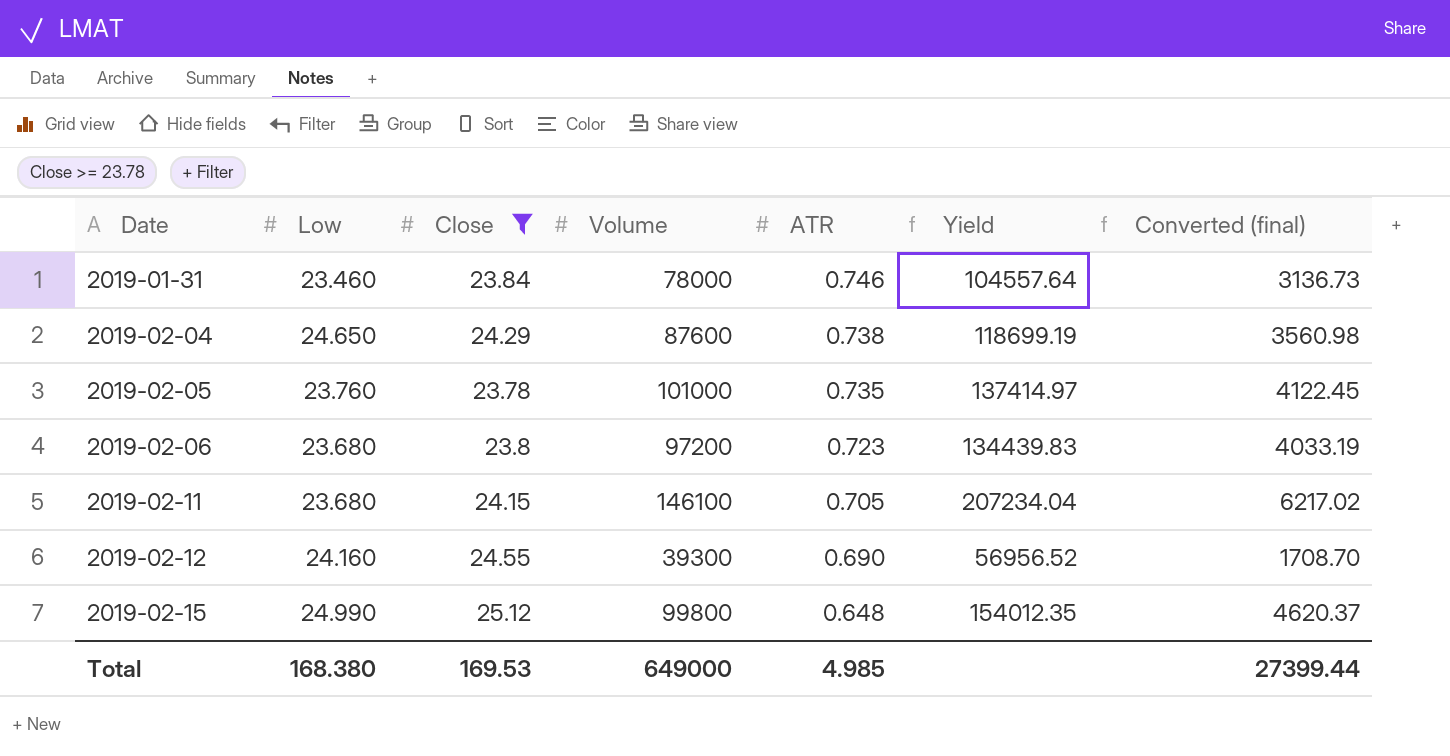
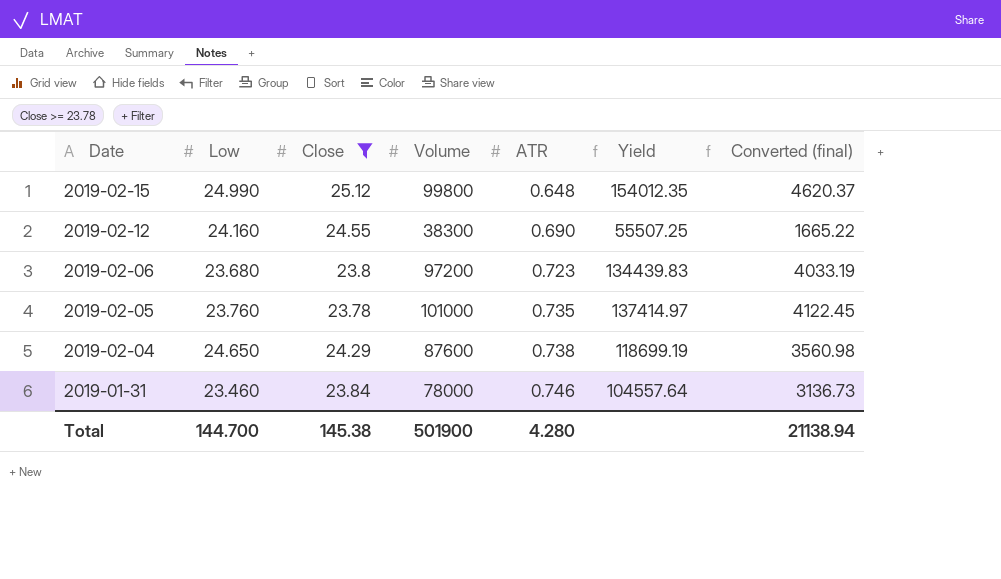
row order: Date ascending -> Date descending
row 2019-02-11: 23.680 | 24.15 | 146100 | 0.705 | 207234.04 | 6217.02 -> none
2019-02-12 | Volume: 39300 -> 38300
2019-02-12 | Yield: 56956.52 -> 55507.25
2019-02-12 | Converted (final): 1708.70 -> 1665.22
Total | Low: 168.380 -> 144.700
Total | Close: 169.53 -> 145.38
Total | Volume: 649000 -> 501900
Total | ATR: 4.985 -> 4.280
Total | Converted (final): 27399.44 -> 21138.94

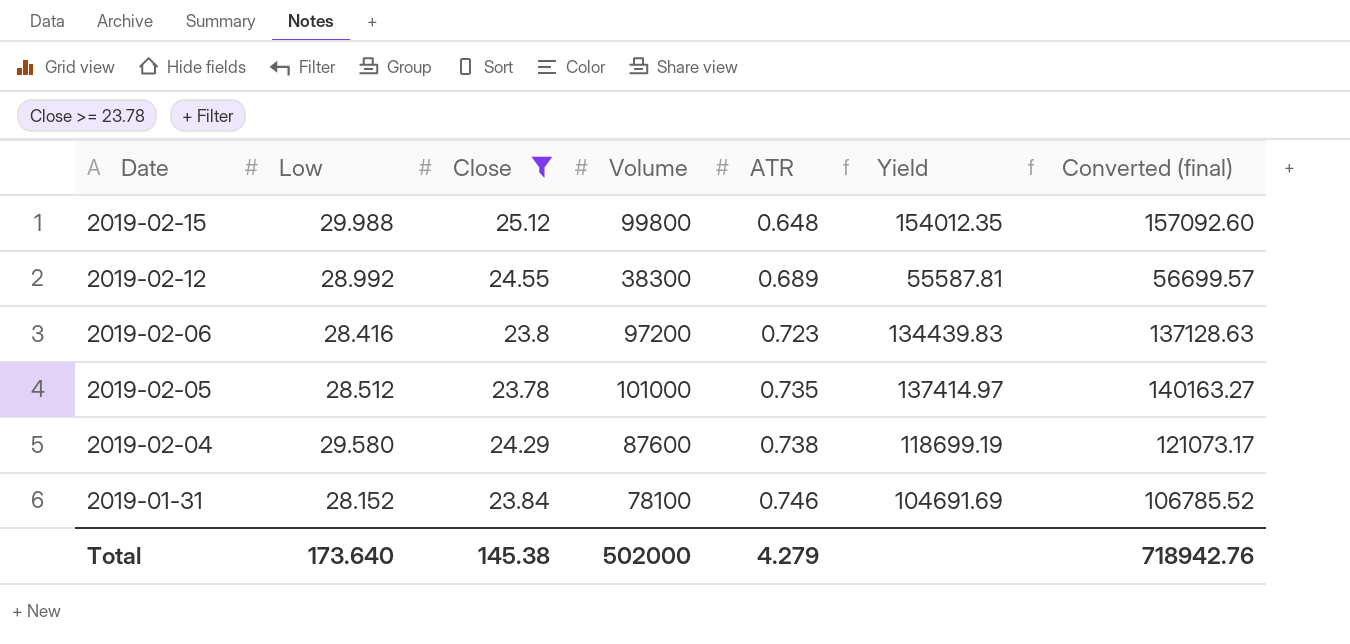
column Converted (final) | formula: [Yield] * 0.03 -> [Yield] * 1.02
2019-02-15 | Low: 24.990 -> 29.988
2019-02-12 | Low: 24.160 -> 28.992
2019-02-12 | ATR: 0.690 -> 0.689
2019-02-12 | Yield: 55507.25 -> 55587.81
2019-02-06 | Low: 23.680 -> 28.416
2019-02-05 | Low: 23.760 -> 28.512
2019-02-04 | Low: 24.650 -> 29.580
2019-01-31 | Low: 23.460 -> 28.152
2019-01-31 | Volume: 78000 -> 78100
2019-01-31 | Yield: 104557.64 -> 104691.69
Total | Low: 144.700 -> 173.640
Total | Volume: 501900 -> 502000
Total | ATR: 4.280 -> 4.279
Total | Converted (final): 21138.94 -> 718942.76

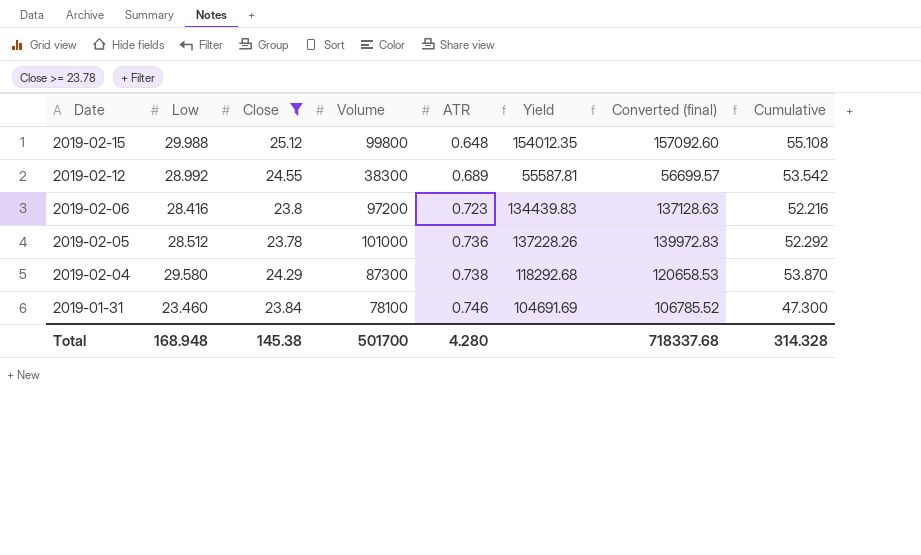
column Cumulative | formula: none -> [Low] + [Close]
2019-02-05 | ATR: 0.735 -> 0.736
2019-02-05 | Yield: 137414.97 -> 137228.26
2019-02-05 | Converted (final): 140163.27 -> 139972.83
2019-02-04 | Volume: 87600 -> 87300
2019-02-04 | Yield: 118699.19 -> 118292.68
2019-02-04 | Converted (final): 121073.17 -> 120658.53
2019-01-31 | Low: 28.152 -> 23.460
Total | Low: 173.640 -> 168.948
Total | Volume: 502000 -> 501700
Total | ATR: 4.279 -> 4.280
Total | Converted (final): 718942.76 -> 718337.68

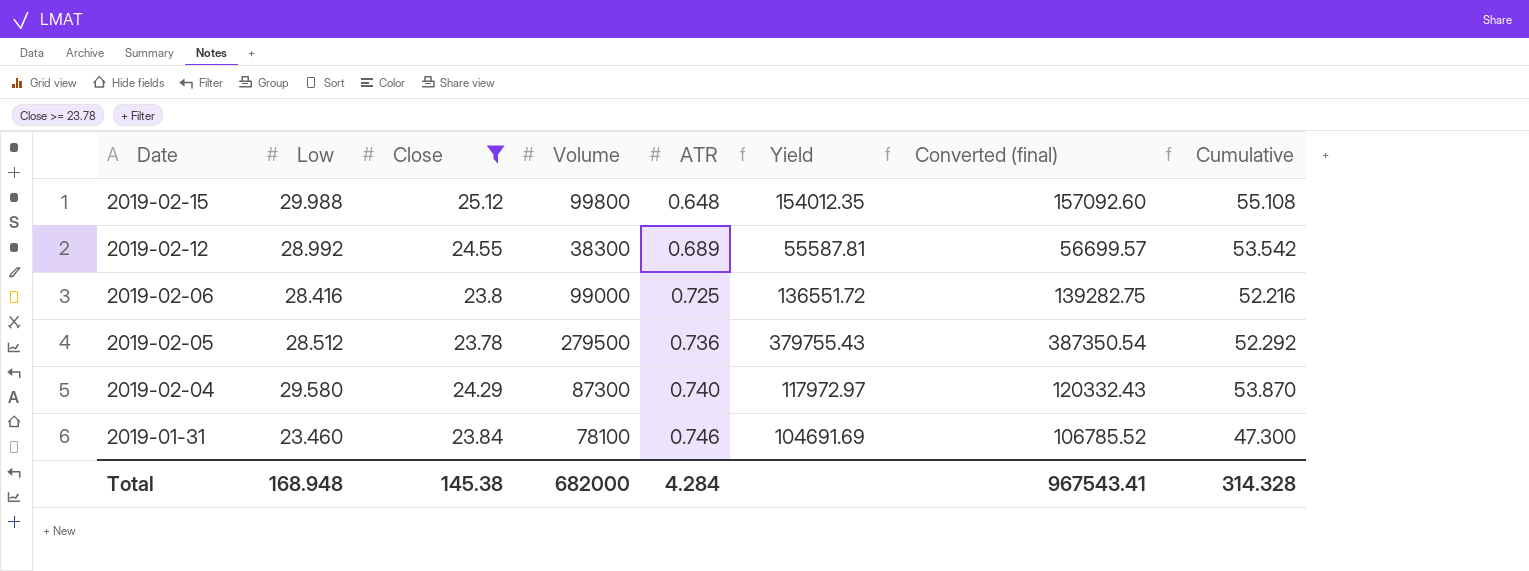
2019-02-06 | Volume: 97200 -> 99000
2019-02-06 | ATR: 0.723 -> 0.725
2019-02-06 | Yield: 134439.83 -> 136551.72
2019-02-06 | Converted (final): 137128.63 -> 139282.75
2019-02-05 | Volume: 101000 -> 279500
2019-02-05 | Yield: 137228.26 -> 379755.43
2019-02-05 | Converted (final): 139972.83 -> 387350.54
2019-02-04 | ATR: 0.738 -> 0.740
2019-02-04 | Yield: 118292.68 -> 117972.97
2019-02-04 | Converted (final): 120658.53 -> 120332.43
Total | Volume: 501700 -> 682000
Total | ATR: 4.280 -> 4.284
Total | Converted (final): 718337.68 -> 967543.41

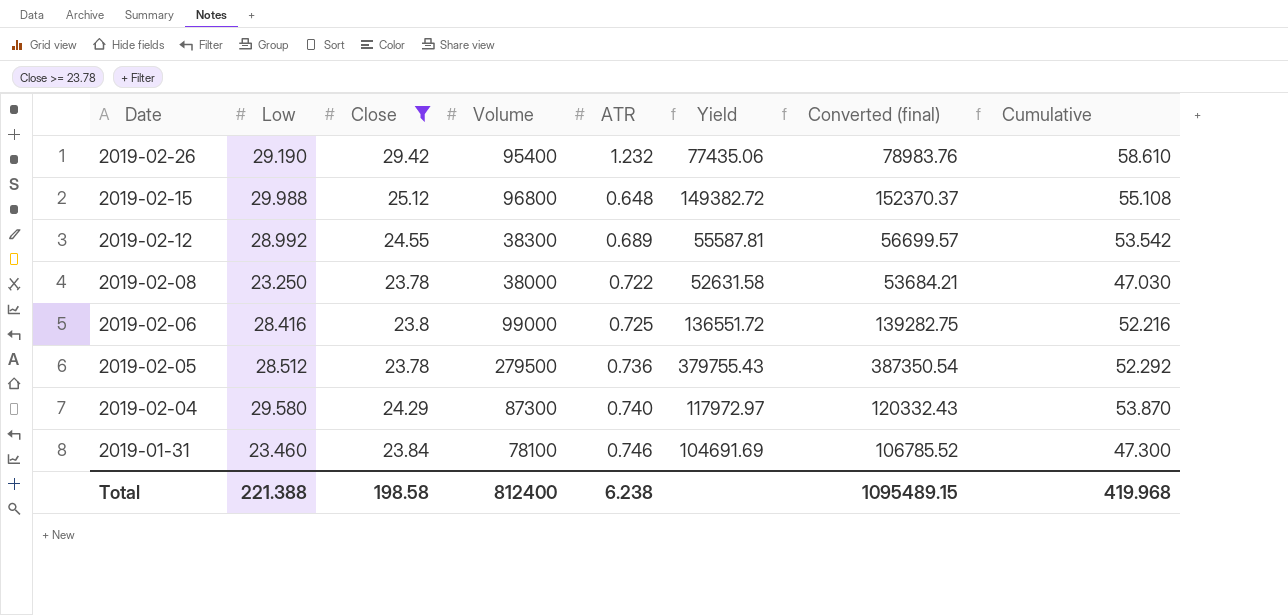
row 2019-02-26: none -> 29.190 | 29.42 | 95400 | 1.232 | 77435.06 | 78983.76 | 58.610
2019-02-15 | Volume: 99800 -> 96800
2019-02-15 | Yield: 154012.35 -> 149382.72
2019-02-15 | Converted (final): 157092.60 -> 152370.37
row 2019-02-08: none -> 23.250 | 23.78 | 38000 | 0.722 | 52631.58 | 53684.21 | 47.030
Total | Low: 168.948 -> 221.388
Total | Close: 145.38 -> 198.58
Total | Volume: 682000 -> 812400
Total | ATR: 4.284 -> 6.238
Total | Converted (final): 967543.41 -> 1095489.15
Total | Cumulative: 314.328 -> 419.968

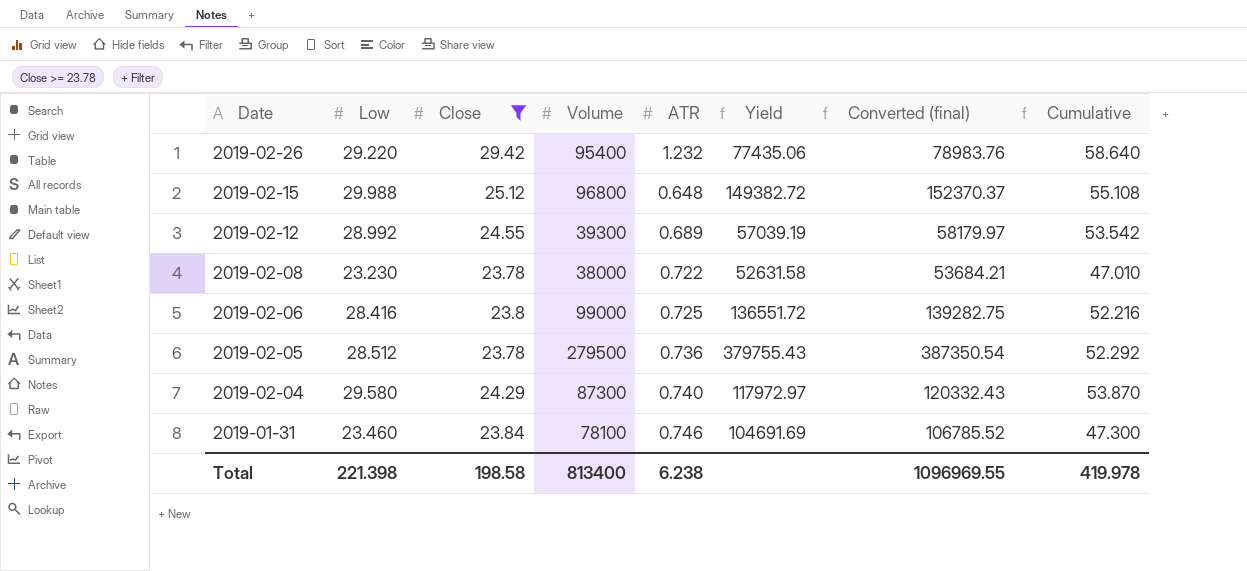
2019-02-26 | Low: 29.190 -> 29.220
2019-02-26 | Cumulative: 58.610 -> 58.640
2019-02-12 | Volume: 38300 -> 39300
2019-02-12 | Yield: 55587.81 -> 57039.19
2019-02-12 | Converted (final): 56699.57 -> 58179.97
2019-02-08 | Low: 23.250 -> 23.230
2019-02-08 | Cumulative: 47.030 -> 47.010
Total | Low: 221.388 -> 221.398
Total | Volume: 812400 -> 813400
Total | Converted (final): 1095489.15 -> 1096969.55
Total | Cumulative: 419.968 -> 419.978

